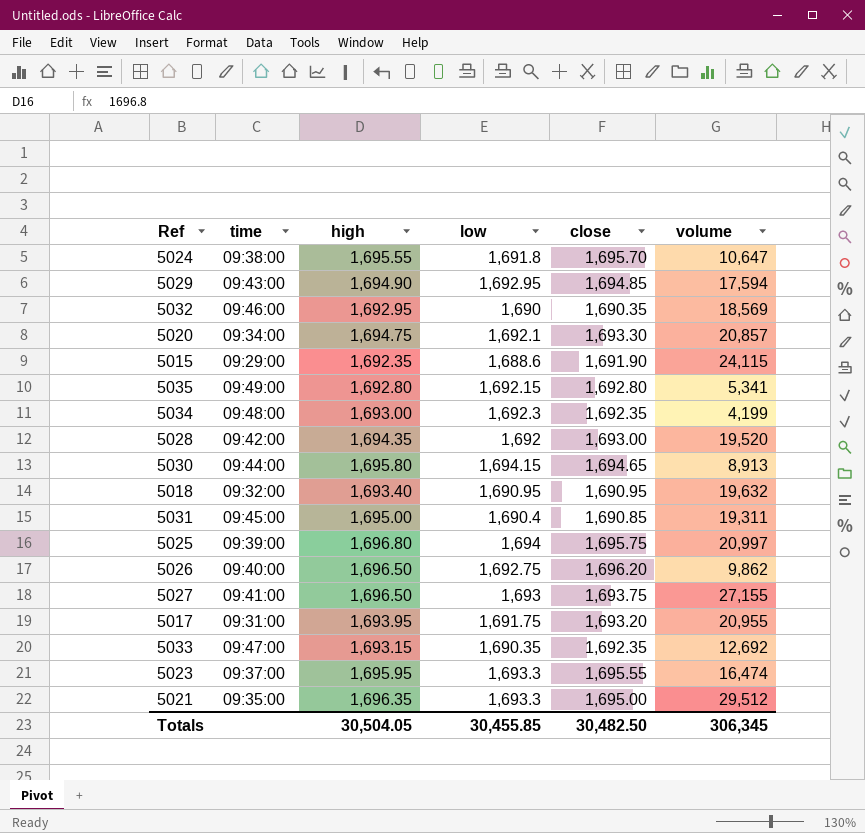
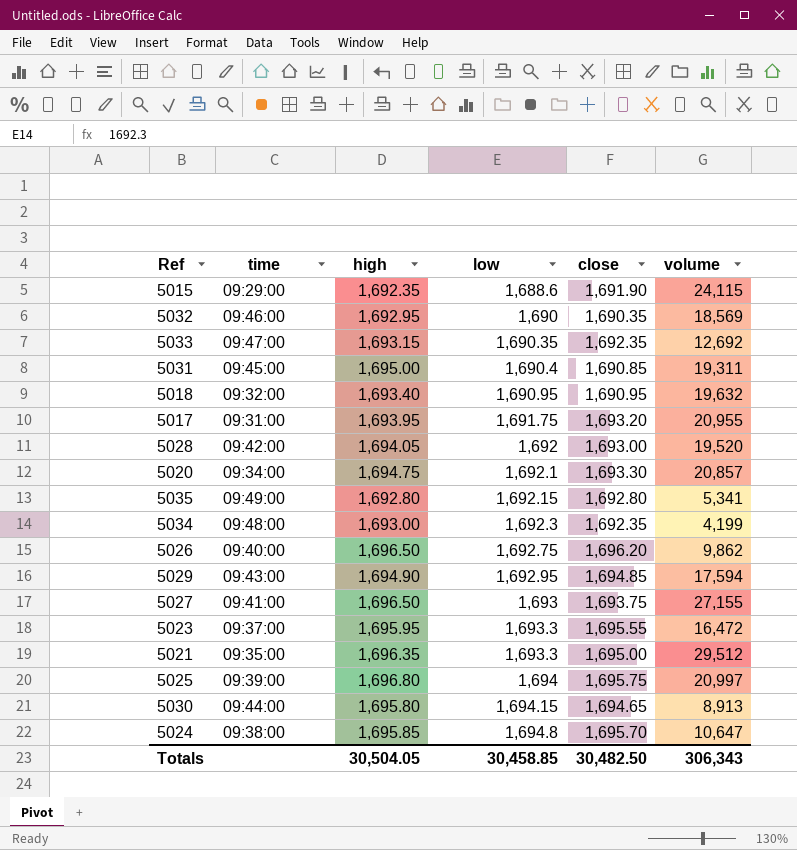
row order: none -> low ascending
5028 | high: 1,694.35 -> 1,694.05
5023 | volume: 16,474 -> 16,472
5024 | high: 1,695.55 -> 1,695.85
5024 | low: 1,691.8 -> 1,694.8
Totals | low: 30,455.85 -> 30,458.85
Totals | volume: 306,345 -> 306,343

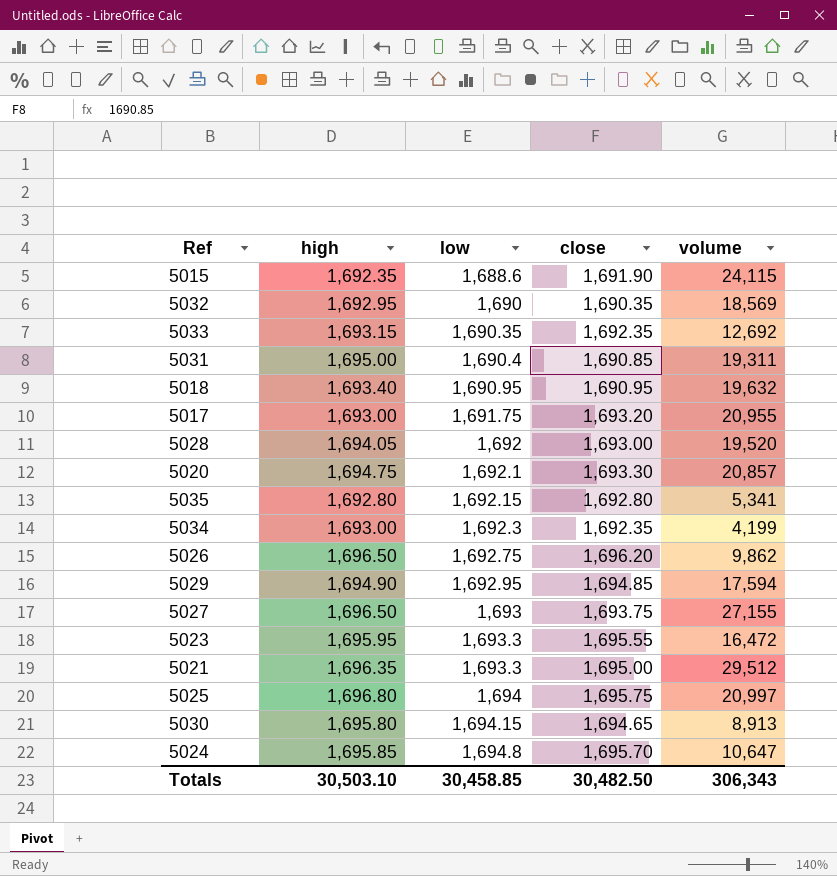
column time | position: 2 -> none
5017 | high: 1,693.95 -> 1,693.00
Totals | high: 30,504.05 -> 30,503.10

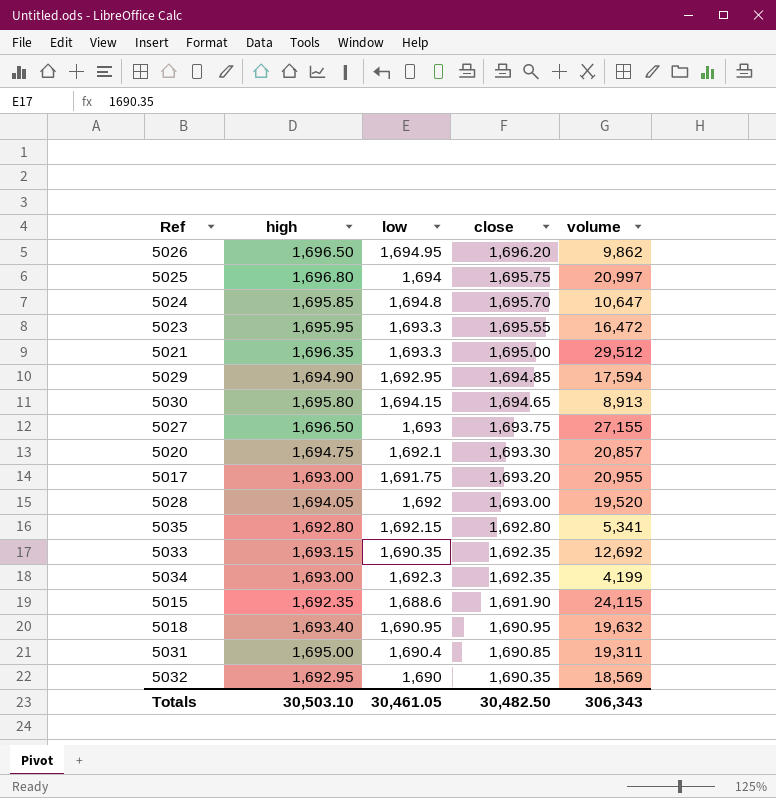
row order: low ascending -> close descending
5026 | low: 1,692.75 -> 1,694.95
Totals | low: 30,458.85 -> 30,461.05

